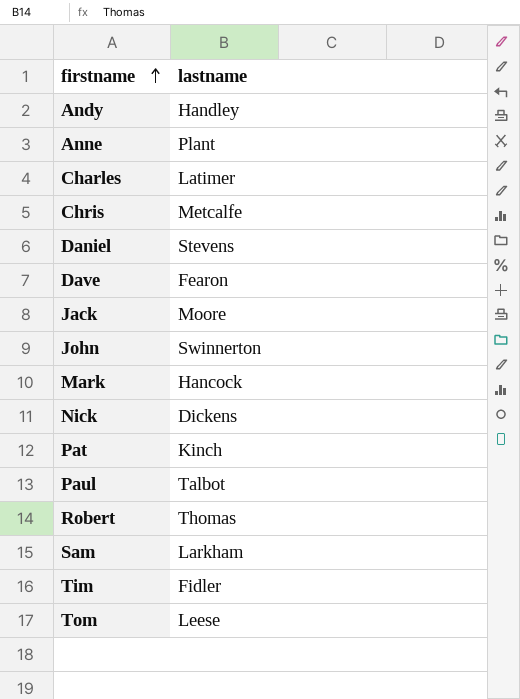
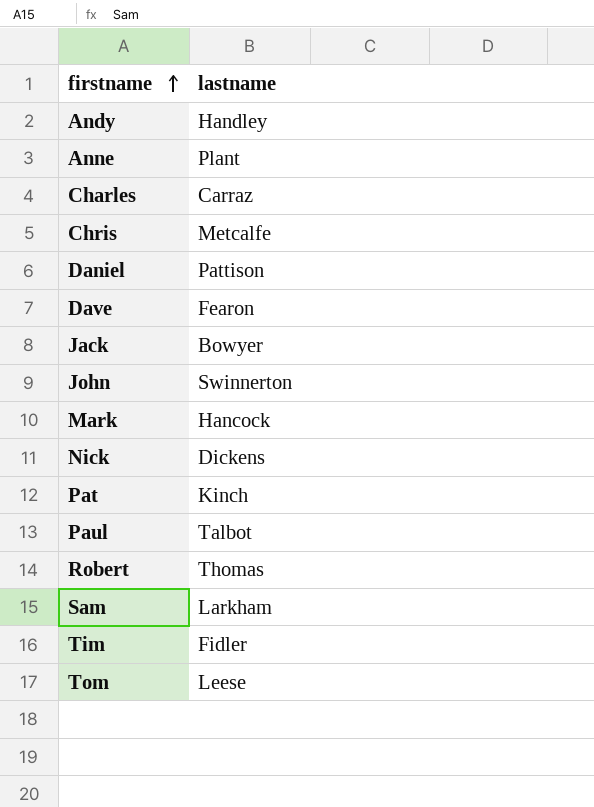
Charles | lastname: Latimer -> Carraz
Daniel | lastname: Stevens -> Pattison
Jack | lastname: Moore -> Bowyer

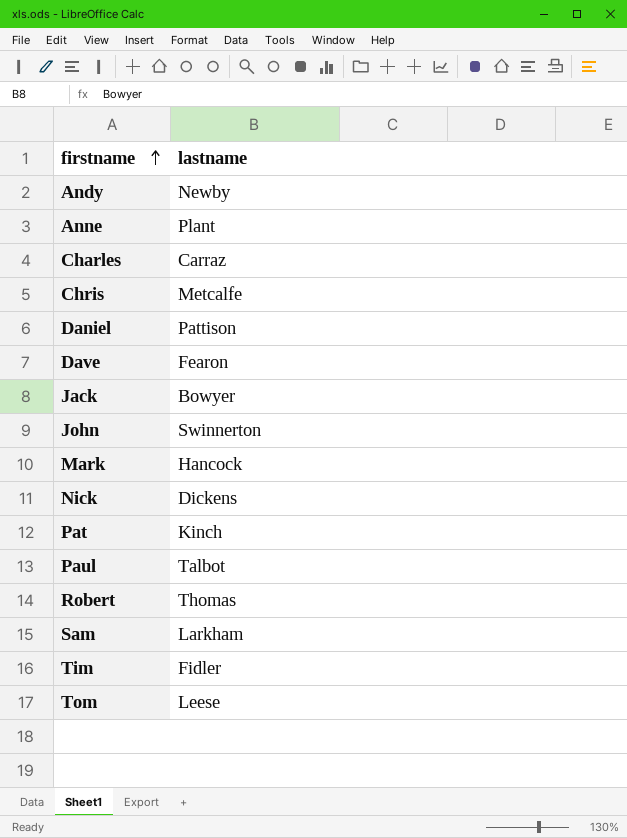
Andy | lastname: Handley -> Newby

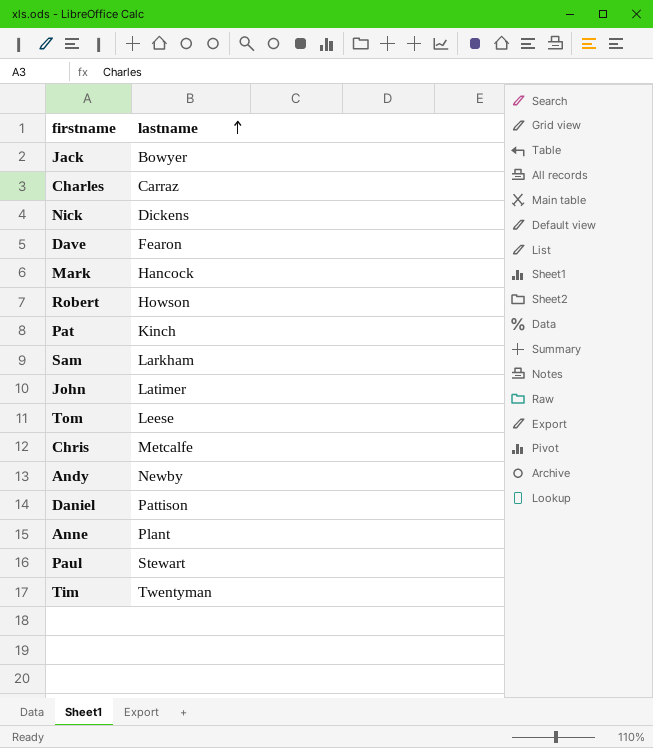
row order: firstname ascending -> lastname ascending
Robert | lastname: Thomas -> Howson
John | lastname: Swinnerton -> Latimer
Paul | lastname: Talbot -> Stewart
Tim | lastname: Fidler -> Twentyman

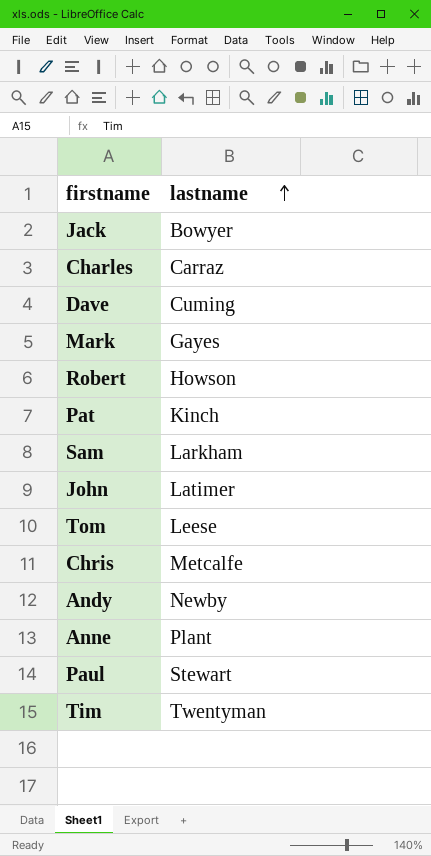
row Nick: Dickens -> none
row Daniel: Pattison -> none
Dave | lastname: Fearon -> Cuming
Mark | lastname: Hancock -> Gayes

